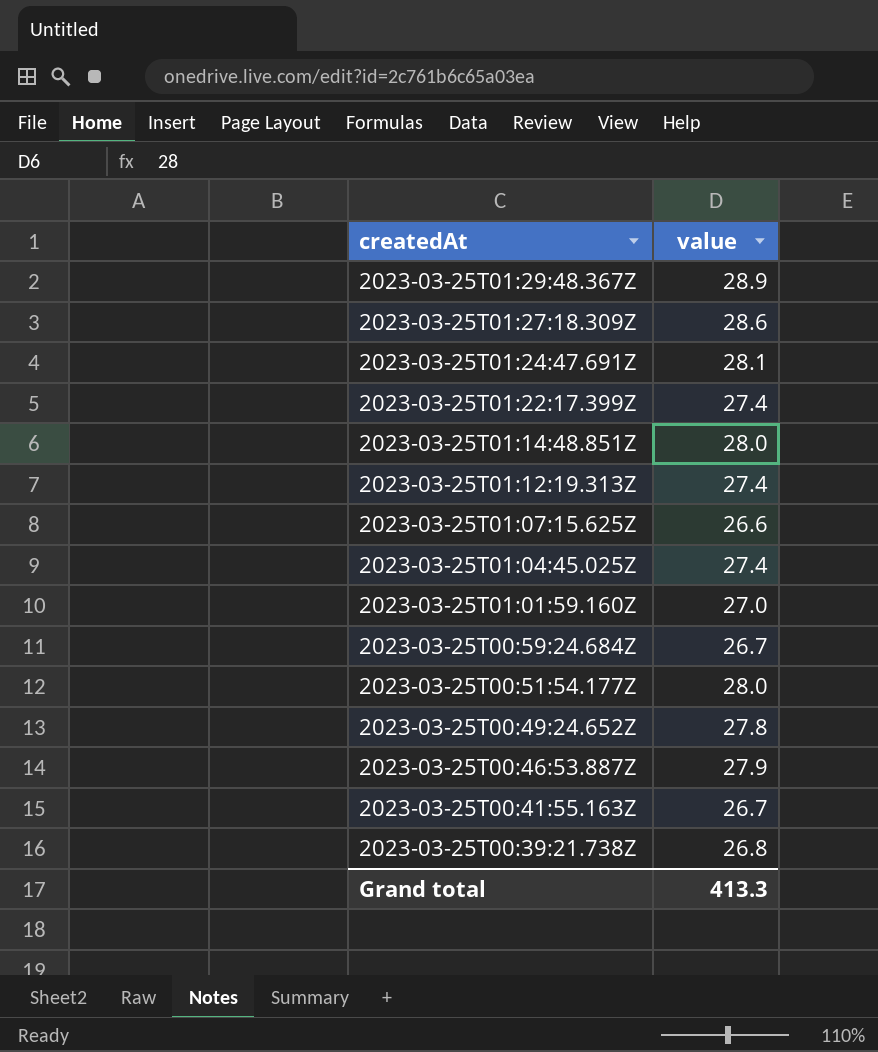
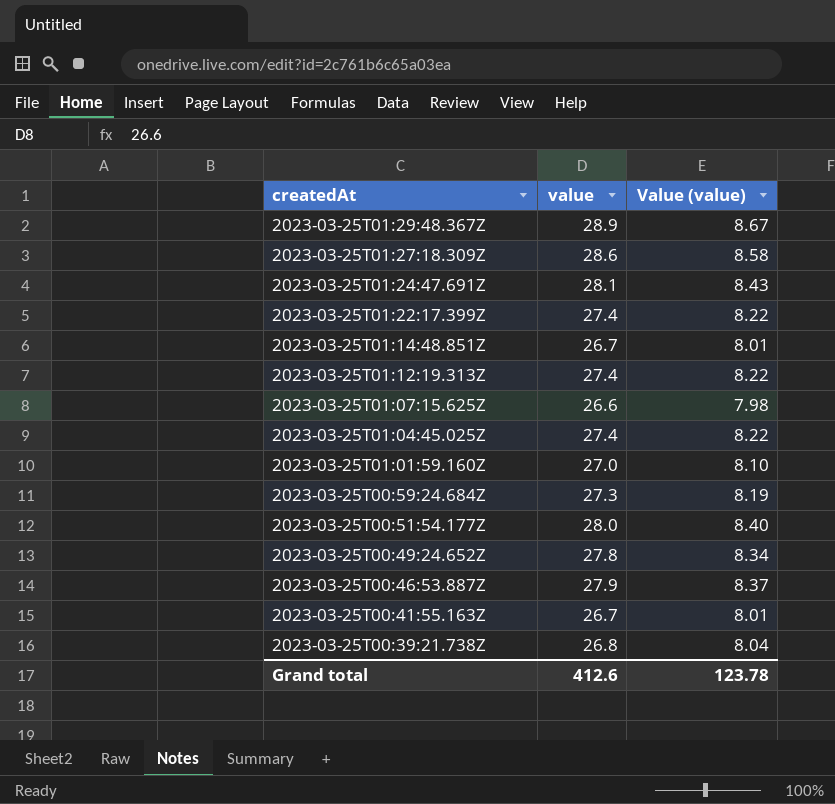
column Value (value) | formula: none -> [value] * 0.3
2023-03-25T01:14:48.851Z | value: 28.0 -> 26.7
2023-03-25T00:59:24.684Z | value: 26.7 -> 27.3
Grand total | value: 413.3 -> 412.6

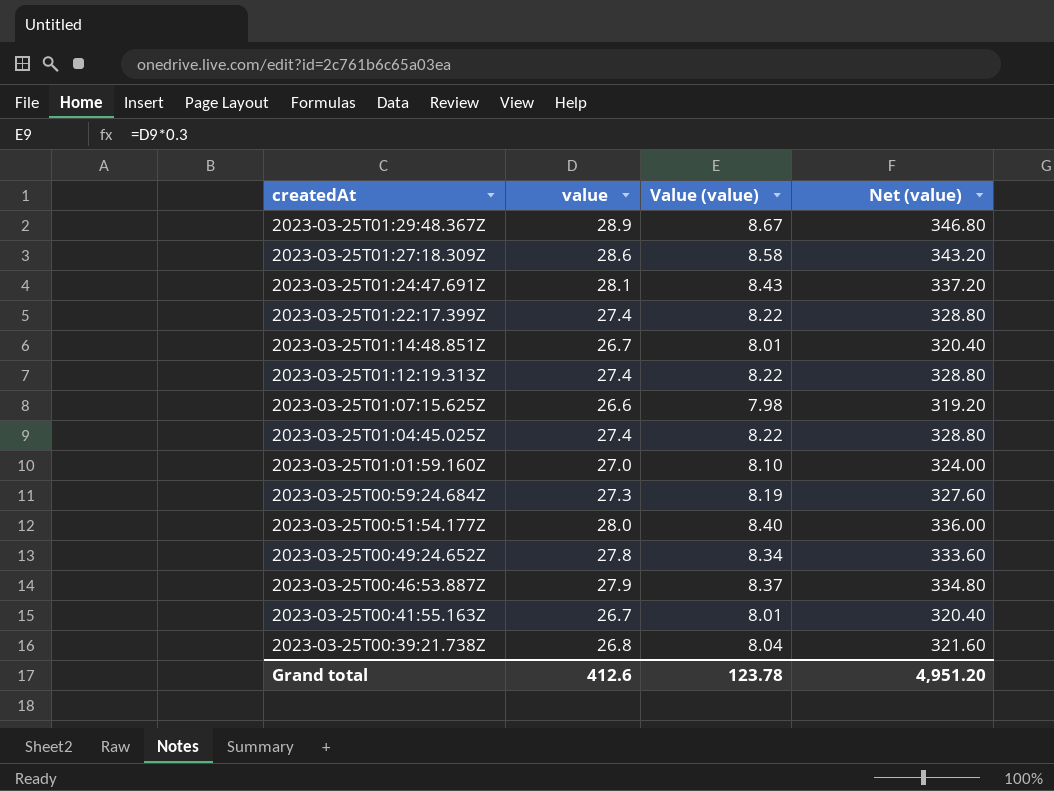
column Net (value) | formula: none -> [value] * 12

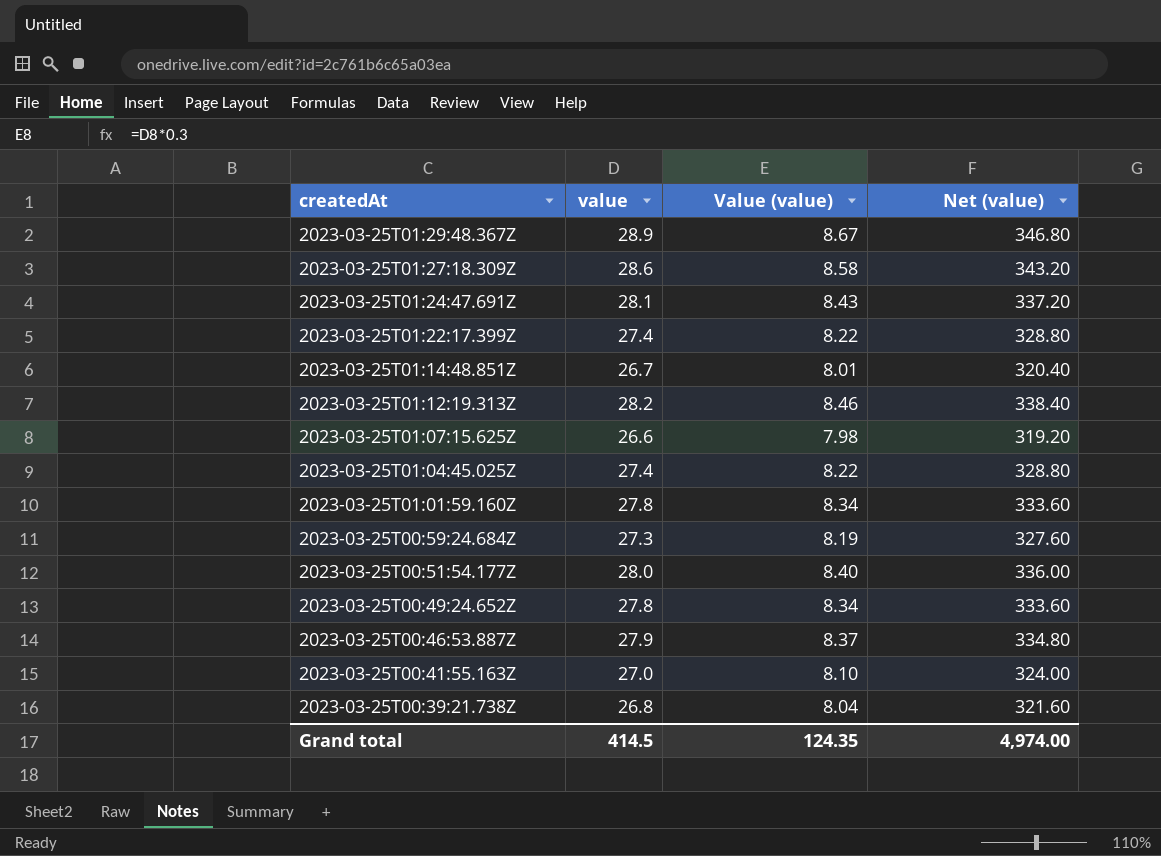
2023-03-25T01:12:19.313Z | value: 27.4 -> 28.2
2023-03-25T01:12:19.313Z | Value (value): 8.22 -> 8.46
2023-03-25T01:12:19.313Z | Net (value): 328.80 -> 338.40
2023-03-25T01:01:59.160Z | value: 27.0 -> 27.8
2023-03-25T01:01:59.160Z | Value (value): 8.10 -> 8.34
2023-03-25T01:01:59.160Z | Net (value): 324.00 -> 333.60
2023-03-25T00:41:55.163Z | value: 26.7 -> 27.0
2023-03-25T00:41:55.163Z | Value (value): 8.01 -> 8.10
2023-03-25T00:41:55.163Z | Net (value): 320.40 -> 324.00
Grand total | value: 412.6 -> 414.5
Grand total | Value (value): 123.78 -> 124.35
Grand total | Net (value): 4,951.20 -> 4,974.00

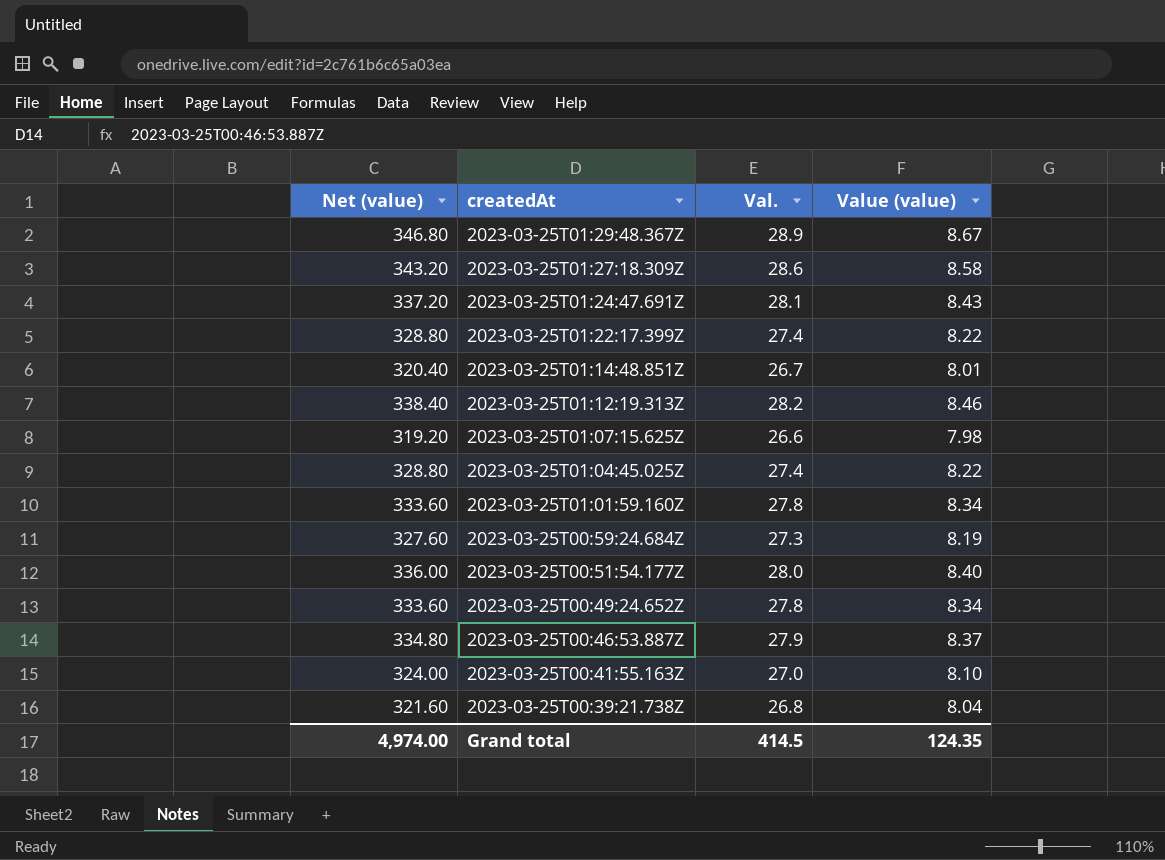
column Net (value) | position: 4 -> 1
column name: value -> Val.

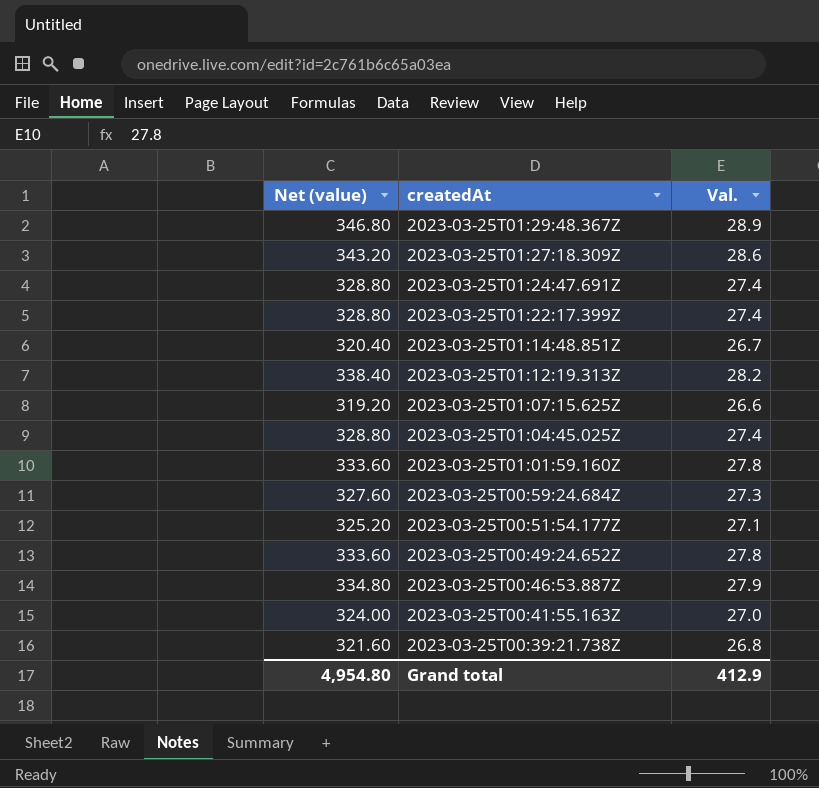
column Value (value) | formula: [Val.] * 0.3 -> none
2023-03-25T01:24:47.691Z | Net (value): 337.20 -> 328.80
2023-03-25T01:24:47.691Z | Val.: 28.1 -> 27.4
2023-03-25T00:51:54.177Z | Net (value): 336.00 -> 325.20
2023-03-25T00:51:54.177Z | Val.: 28.0 -> 27.1
Grand total | Net (value): 4,974.00 -> 4,954.80
Grand total | Val.: 414.5 -> 412.9

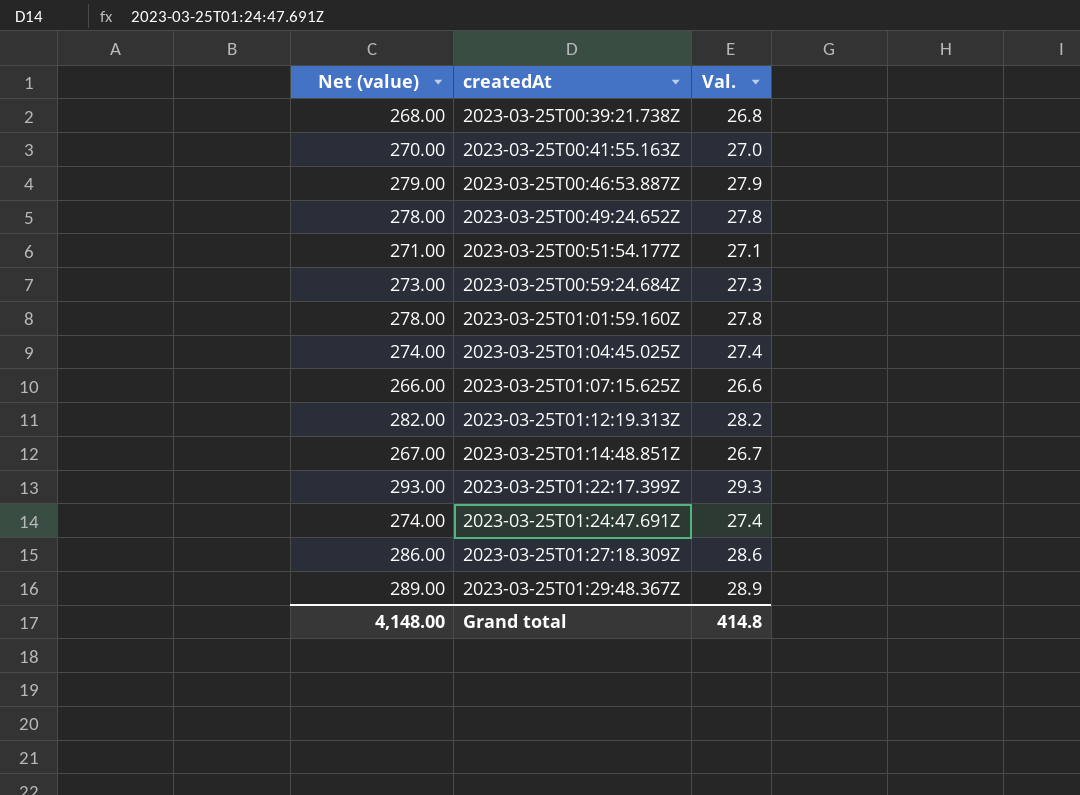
row order: createdAt descending -> createdAt ascending
column Net (value) | formula: [Val.] * 12 -> [Val.] * 10
2023-03-25T01:22:17.399Z | Val.: 27.4 -> 29.3
Grand total | Net (value): 4,954.80 -> 4,148.00
Grand total | Val.: 412.9 -> 414.8

